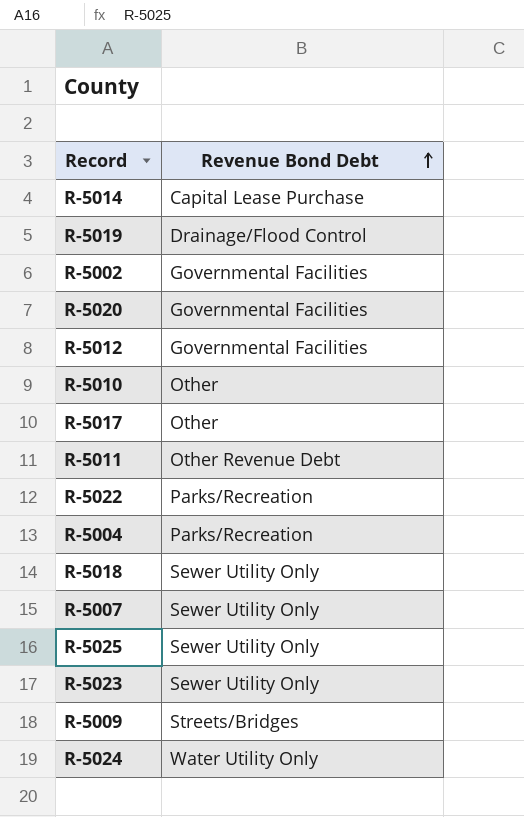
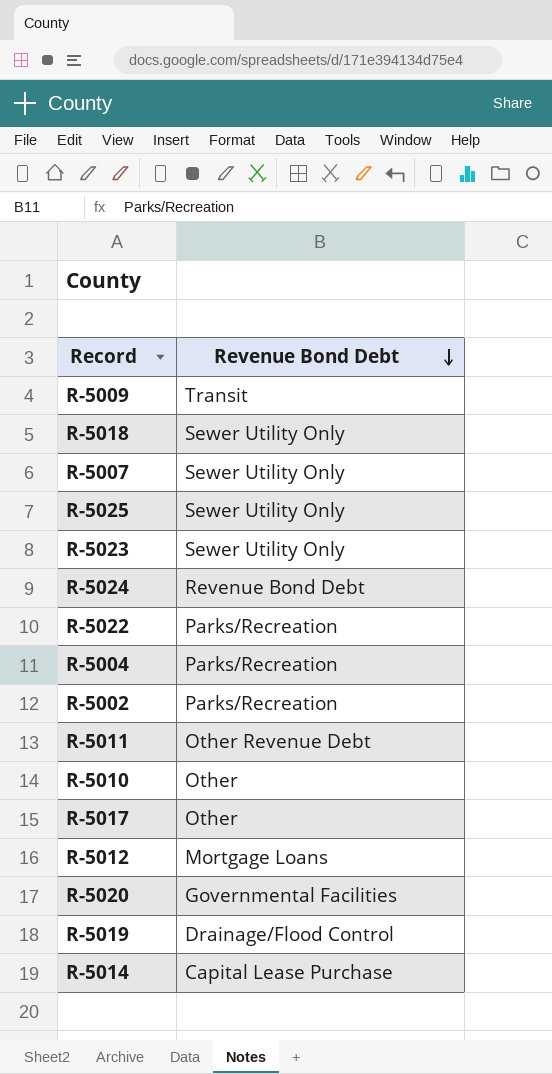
row order: Revenue Bond Debt ascending -> Revenue Bond Debt descending
R-5009 | Revenue Bond Debt: Streets/Bridges -> Transit
R-5024 | Revenue Bond Debt: Water Utility Only -> Revenue Bond Debt
R-5002 | Revenue Bond Debt: Governmental Facilities -> Parks/Recreation
R-5012 | Revenue Bond Debt: Governmental Facilities -> Mortgage Loans

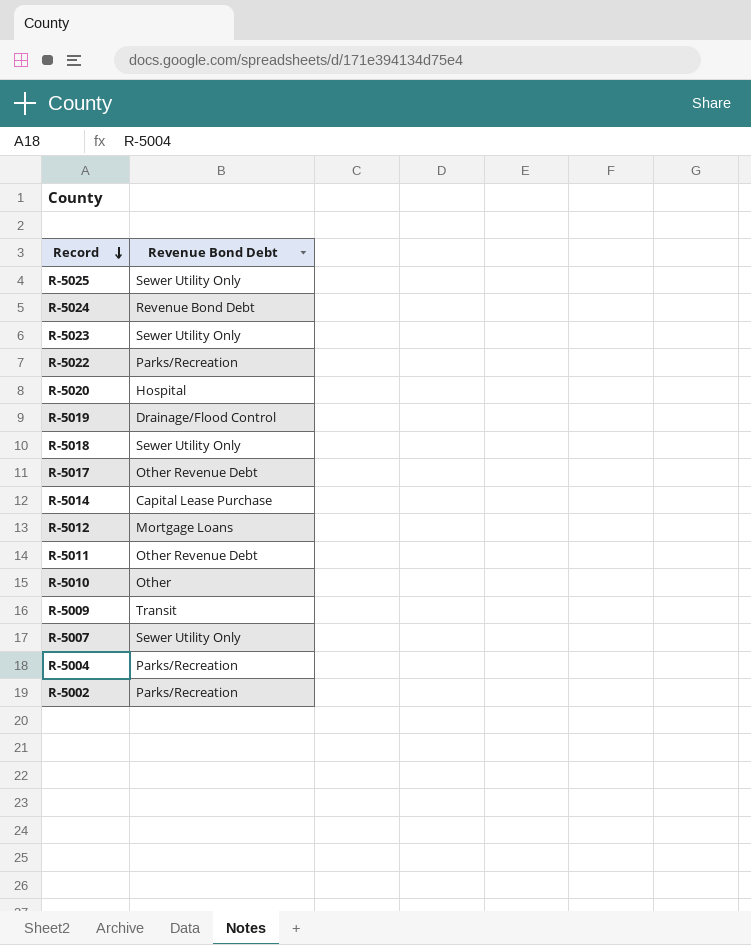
row order: Revenue Bond Debt descending -> Record descending
R-5020 | Revenue Bond Debt: Governmental Facilities -> Hospital
R-5017 | Revenue Bond Debt: Other -> Other Revenue Debt

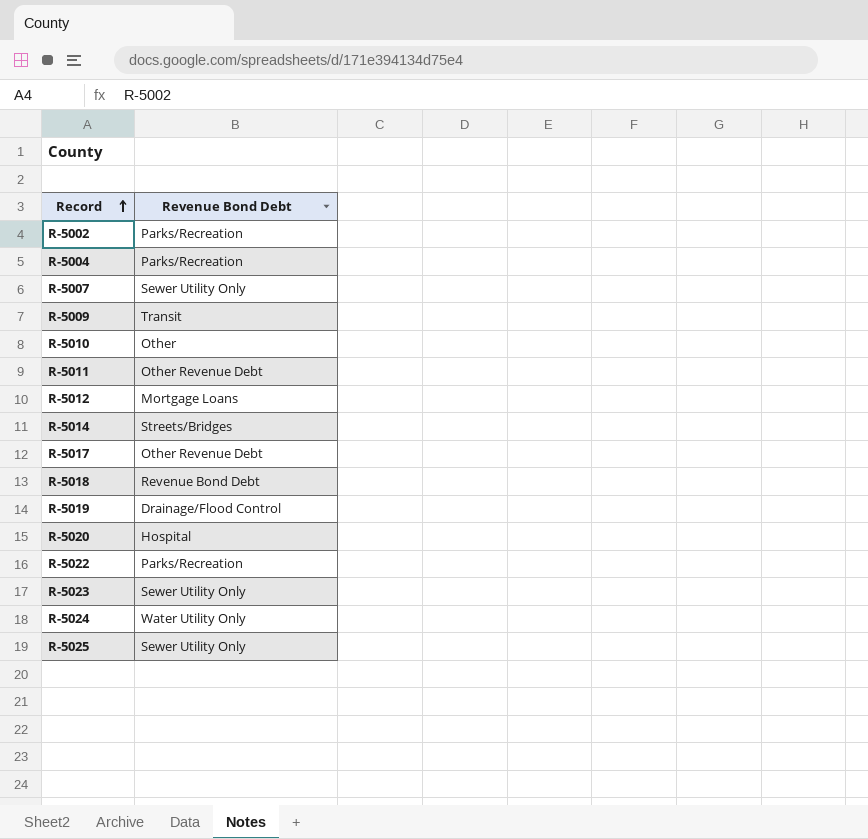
row order: Record descending -> Record ascending
R-5014 | Revenue Bond Debt: Capital Lease Purchase -> Streets/Bridges
R-5018 | Revenue Bond Debt: Sewer Utility Only -> Revenue Bond Debt
R-5024 | Revenue Bond Debt: Revenue Bond Debt -> Water Utility Only

